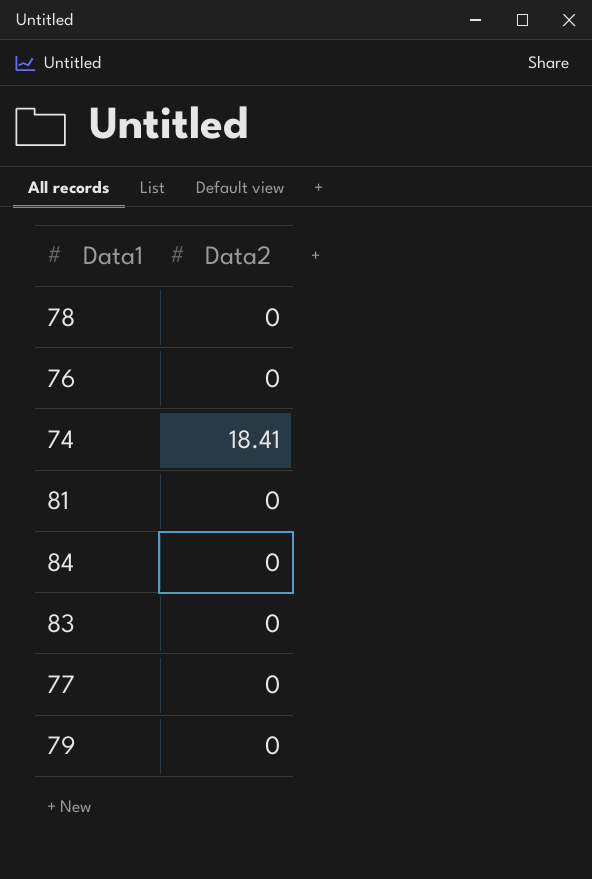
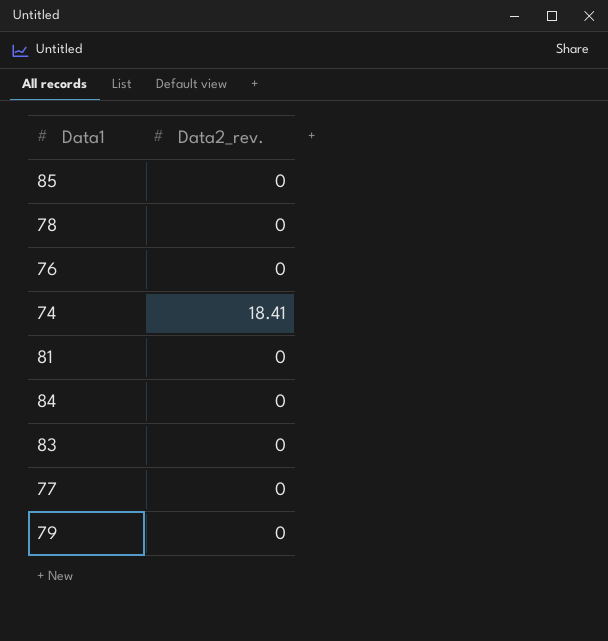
column name: Data2 -> Data2_rev.
row 85: none -> 0

